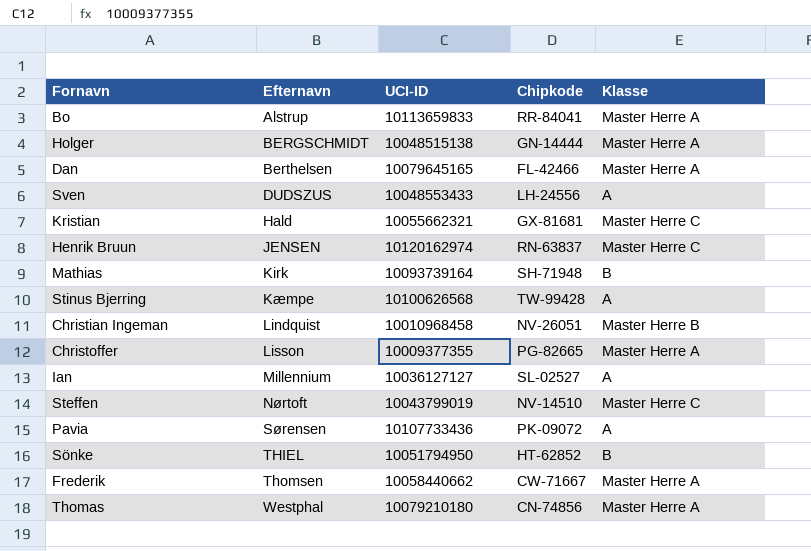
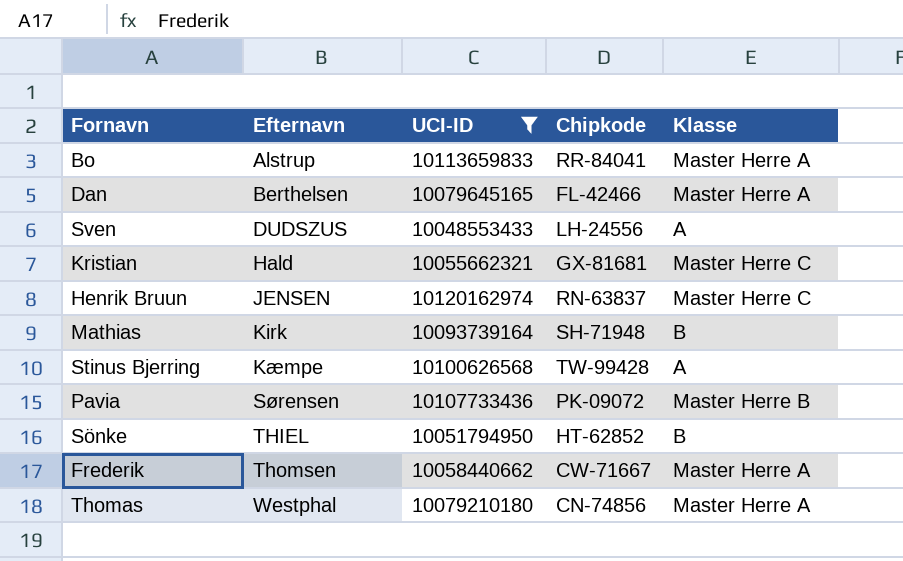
filter: none -> UCI-ID >= 10048553433
Pavia | Klasse: A -> Master Herre B

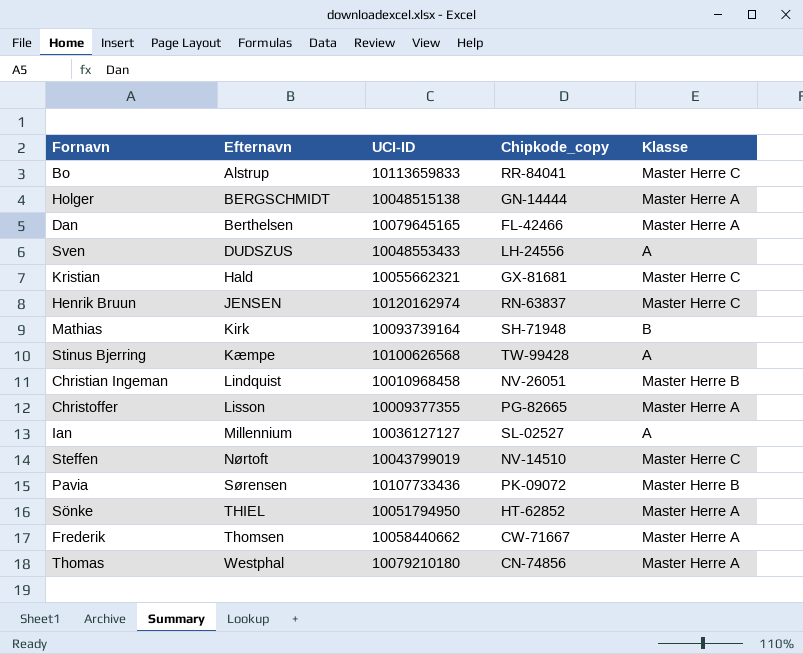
filter: UCI-ID >= 10048553433 -> none
column name: Chipkode -> Chipkode_copy
Bo | Klasse: Master Herre A -> Master Herre C
Sönke | Klasse: B -> Master Herre A

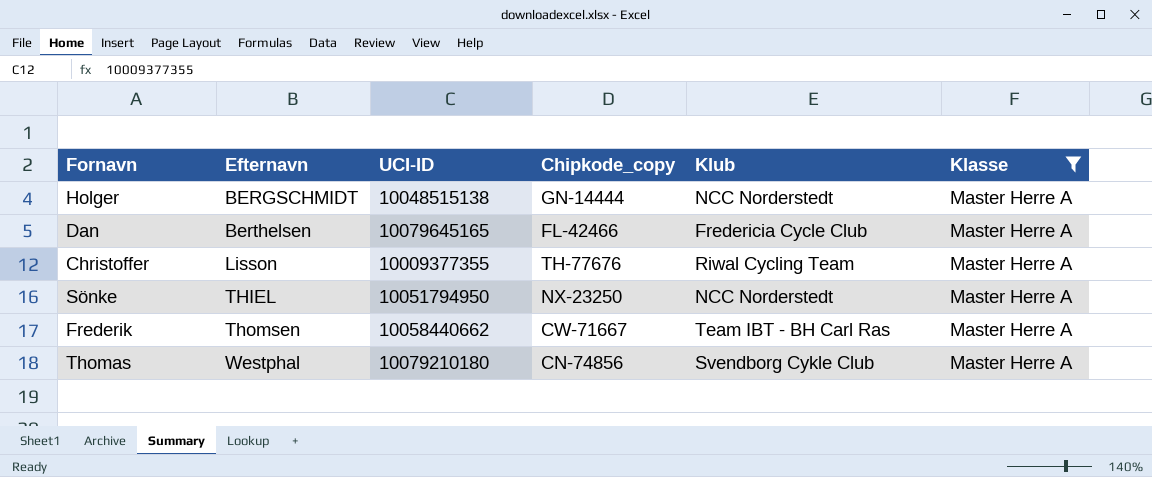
filter: none -> Klasse = Master Herre A
column Klub | position: none -> 5
Christoffer | Chipkode_copy: PG-82665 -> TH-77676
Sönke | Chipkode_copy: HT-62852 -> NX-23250

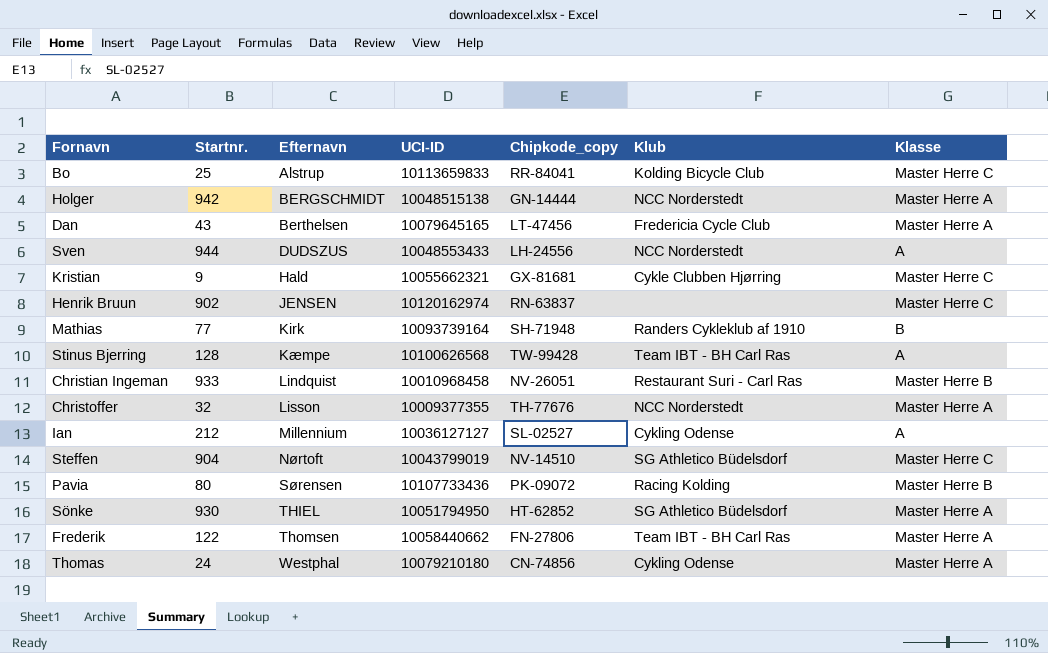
filter: Klasse = Master Herre A -> none
column Startnr. | position: none -> 2
Dan | Chipkode_copy: FL-42466 -> LT-47456
Christoffer | Klub: Riwal Cycling Team -> NCC Norderstedt
Sönke | Chipkode_copy: NX-23250 -> HT-62852
Sönke | Klub: NCC Norderstedt -> SG Athletico Büdelsdorf
Frederik | Chipkode_copy: CW-71667 -> FN-27806
Thomas | Klub: Svendborg Cykle Club -> Cykling Odense

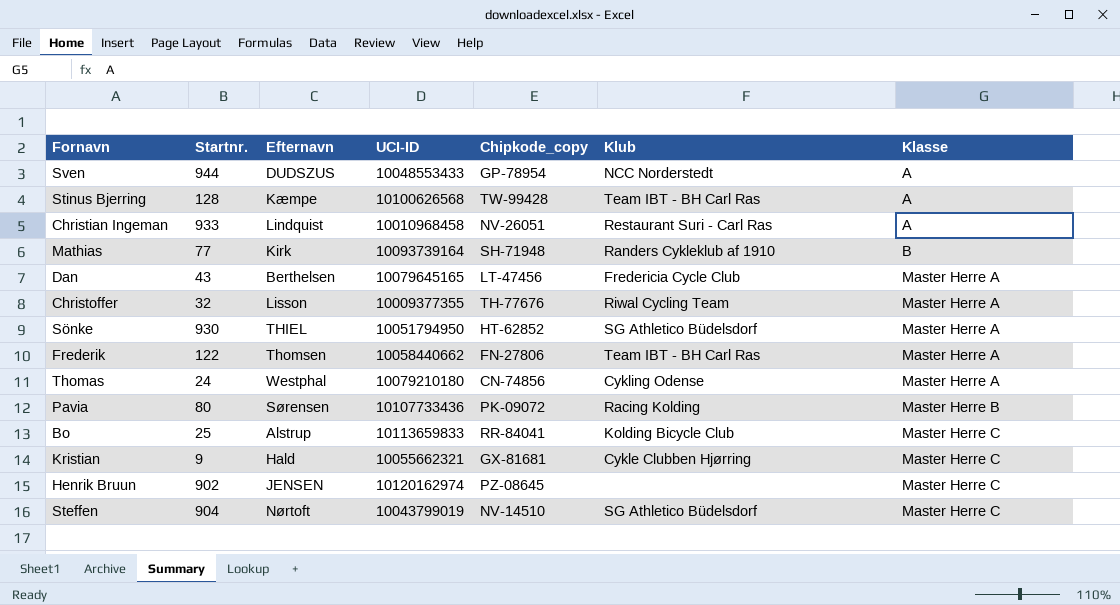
row order: Efternavn ascending -> Klasse ascending
row Holger: 942 | BERGSCHMIDT | 10048515138 | GN-14444 | NCC Norderstedt | Master Herre A -> none
row Ian: 212 | Millennium | 10036127127 | SL-02527 | Cykling Odense | A -> none
Sven | Chipkode_copy: LH-24556 -> GP-78954
Christian Ingeman | Klasse: Master Herre B -> A
Christoffer | Klub: NCC Norderstedt -> Riwal Cycling Team
Henrik Bruun | Chipkode_copy: RN-63837 -> PZ-08645

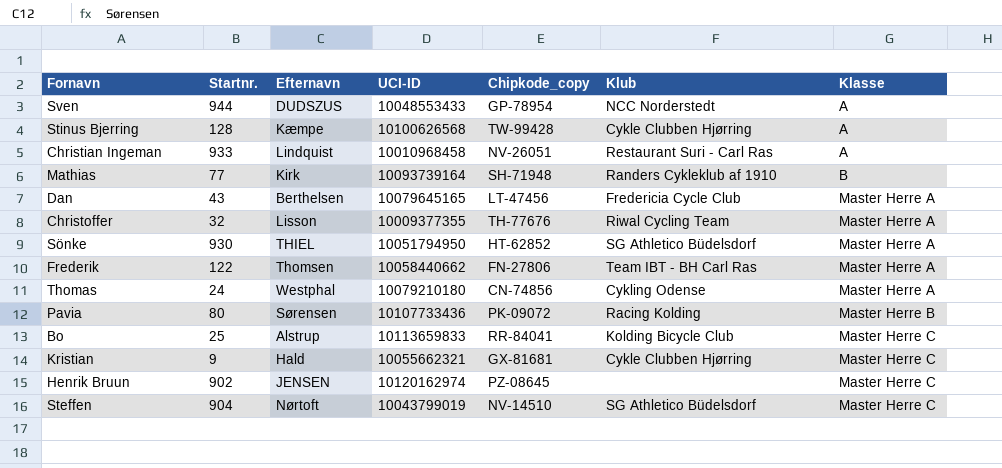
Stinus Bjerring | Klub: Team IBT - BH Carl Ras -> Cykle Clubben Hjørring

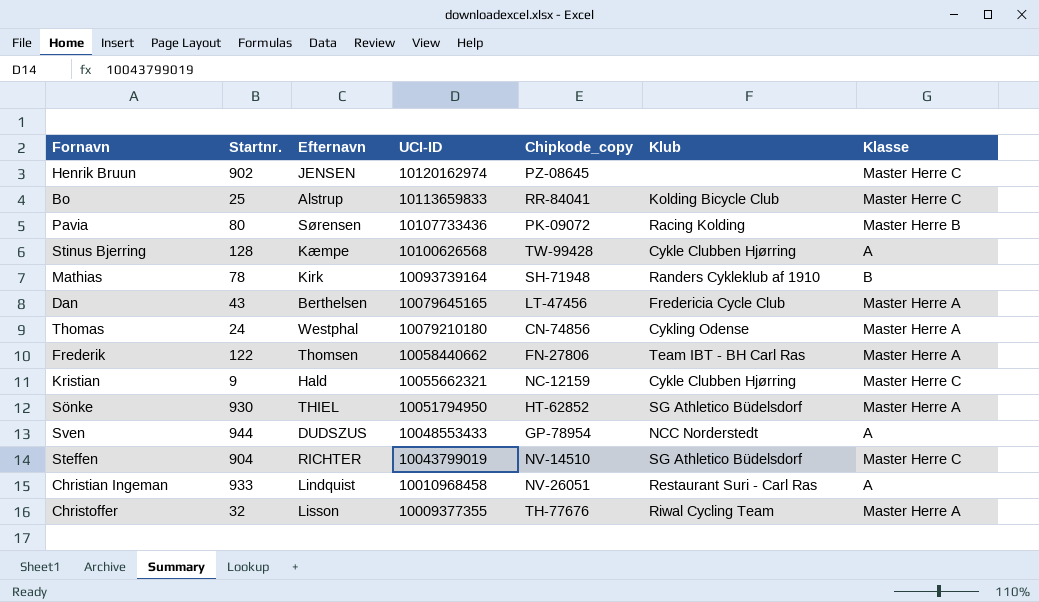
row order: Klasse ascending -> UCI-ID descending
Mathias | Startnr.: 77 -> 78
Kristian | Chipkode_copy: GX-81681 -> NC-12159
Steffen | Efternavn: Nørtoft -> RICHTER

